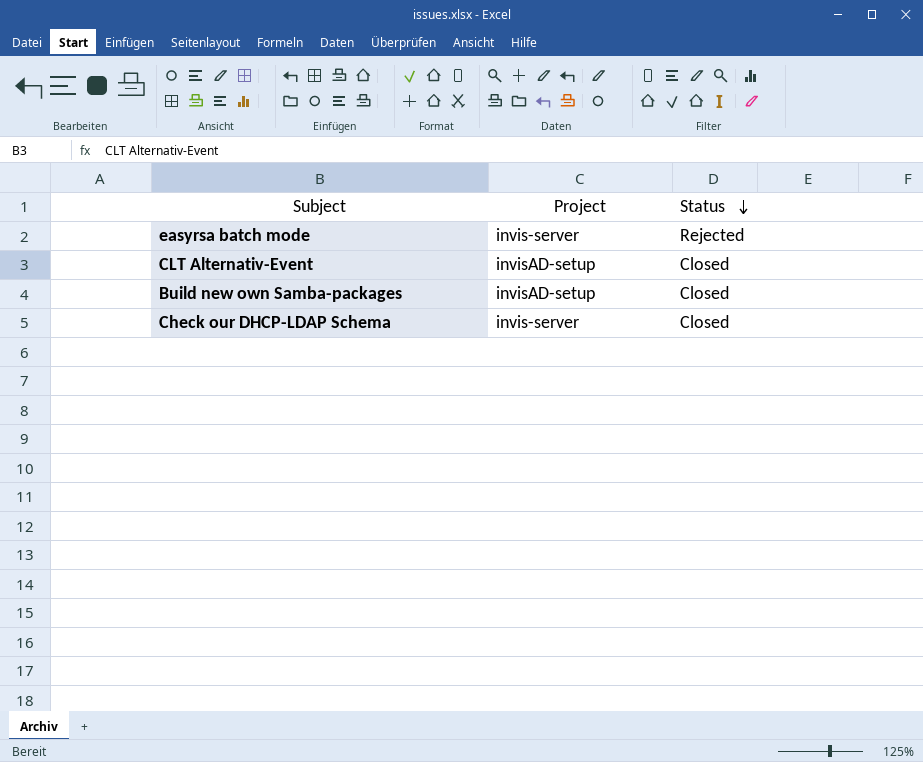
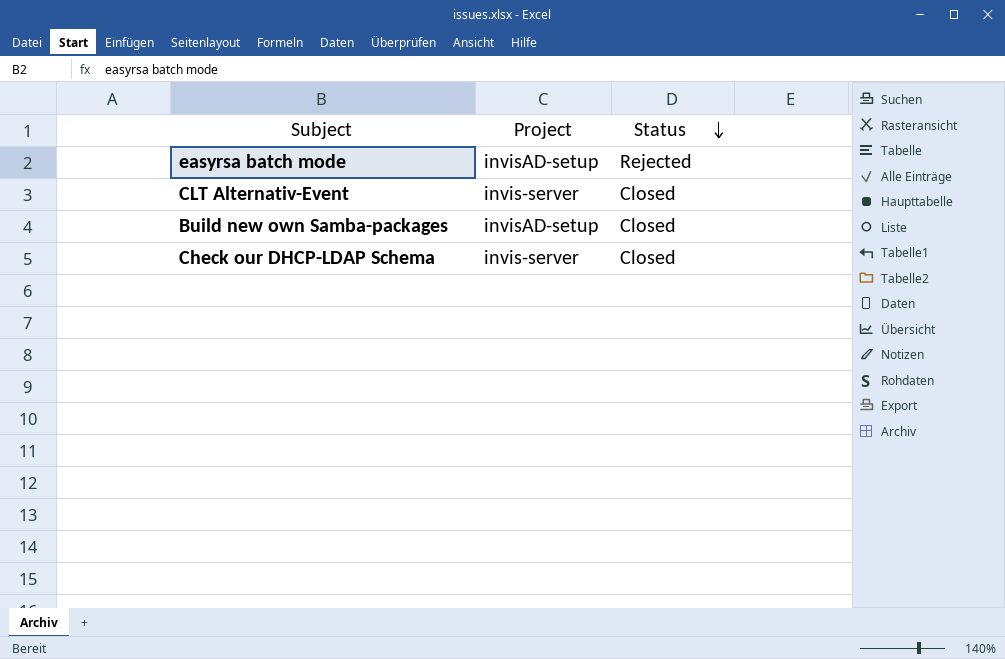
easyrsa batch mode | Project: invis-server -> invisAD-setup
CLT Alternativ-Event | Project: invisAD-setup -> invis-server

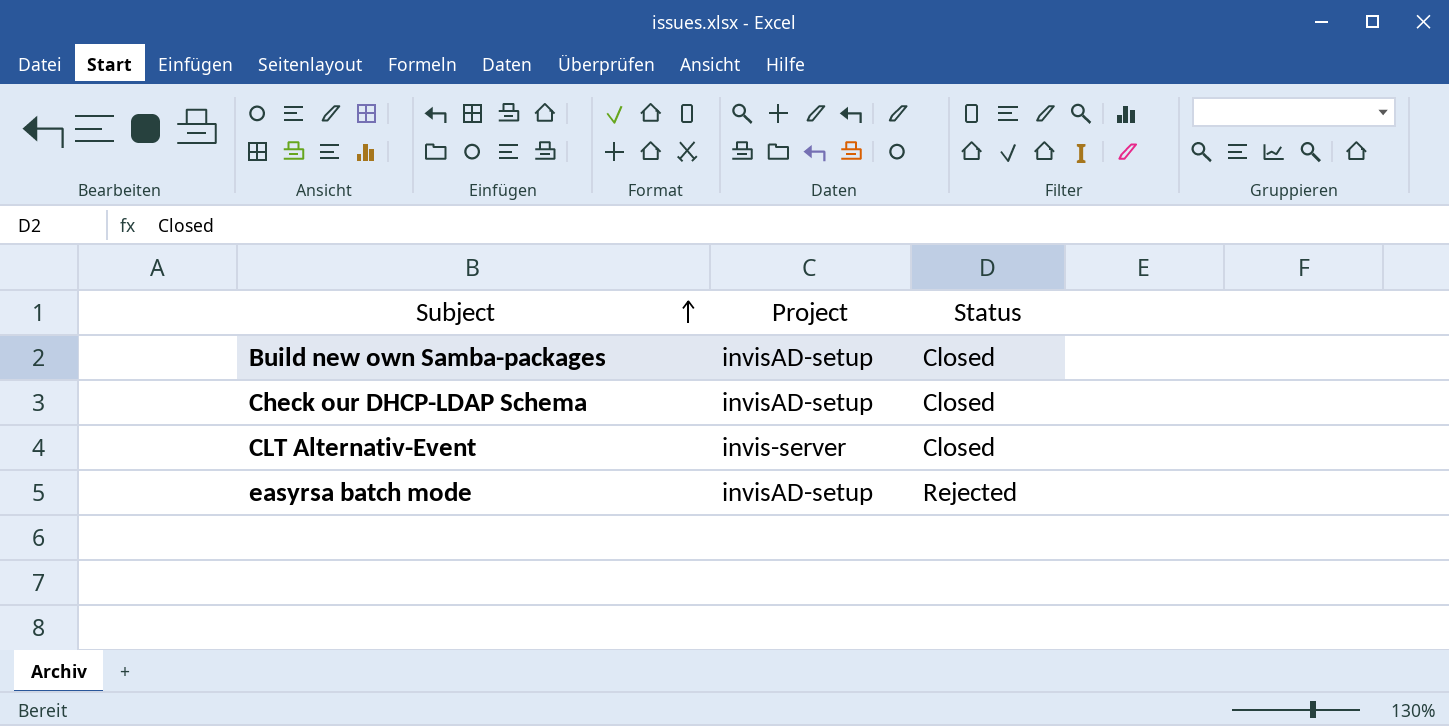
row order: Status descending -> Subject ascending
Check our DHCP-LDAP Schema | Project: invis-server -> invisAD-setup

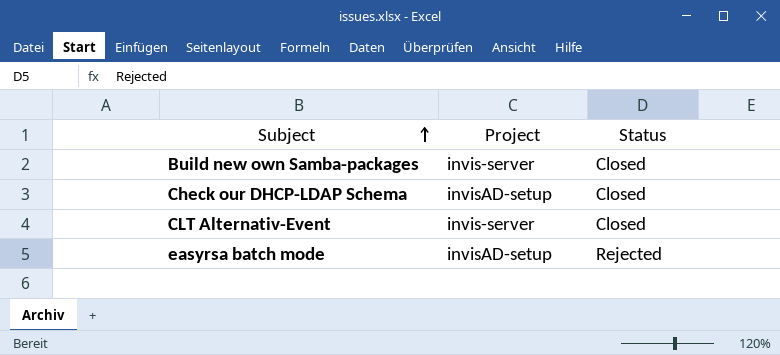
Build new own Samba-packages | Project: invisAD-setup -> invis-server

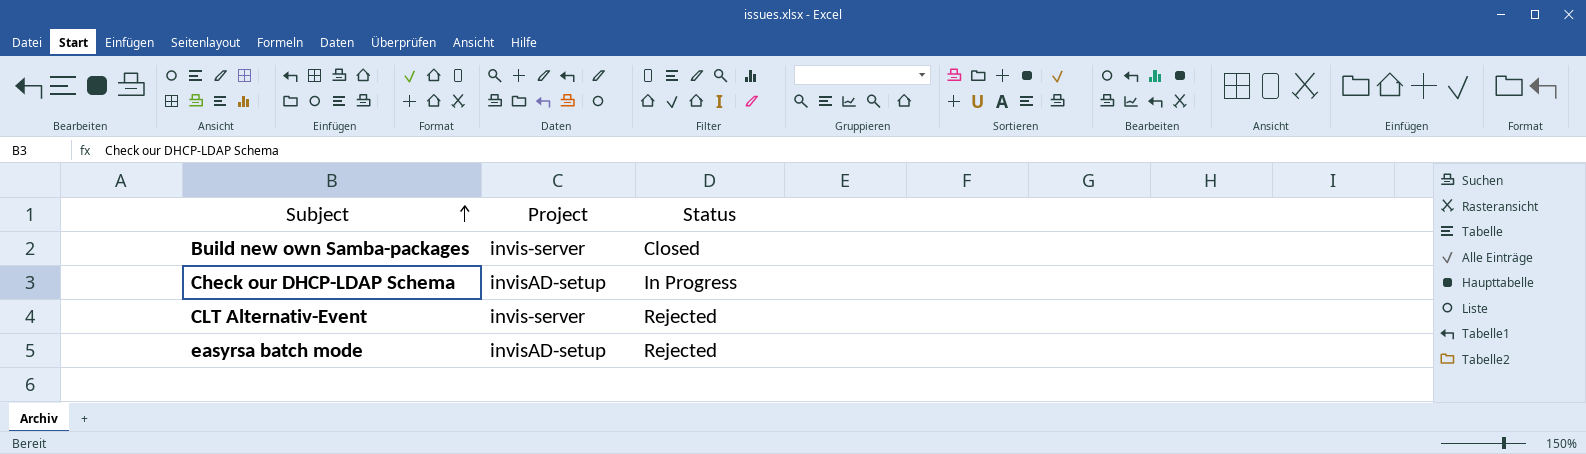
Check our DHCP-LDAP Schema | Status: Closed -> In Progress
CLT Alternativ-Event | Status: Closed -> Rejected

